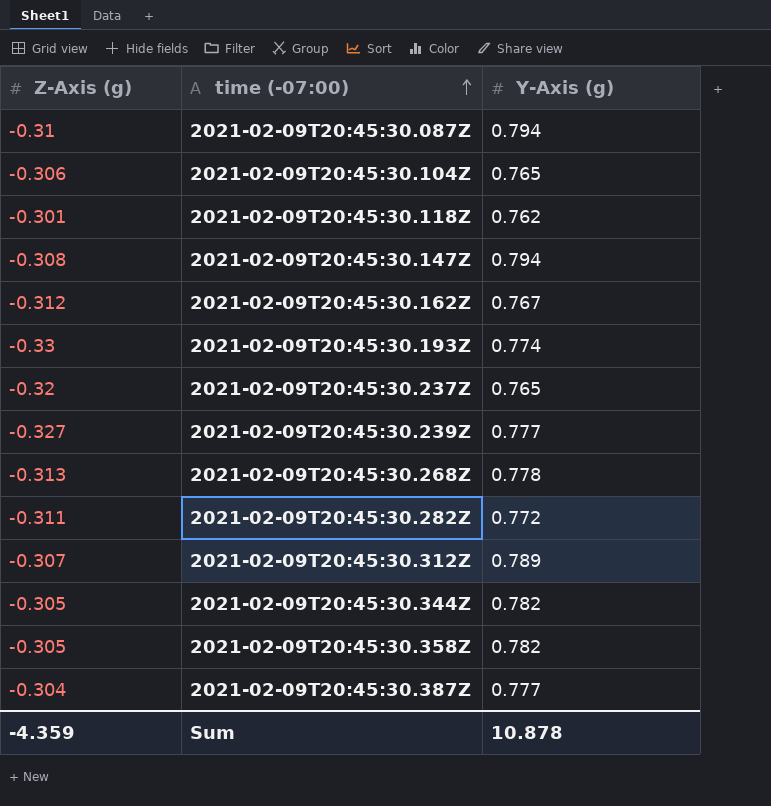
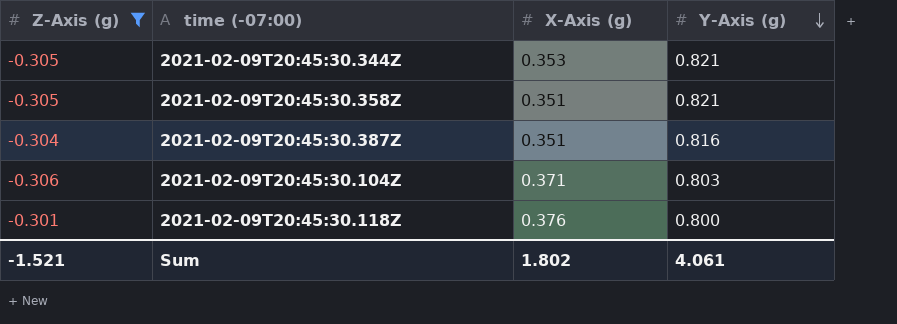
filter: none -> Z-Axis (g) >= -0.306
row order: time (-07:00) ascending -> Y-Axis (g) descending
column X-Axis (g) | position: none -> 3
2021-02-09T20:45:30.344Z | Y-Axis (g): 0.782 -> 0.821
2021-02-09T20:45:30.358Z | Y-Axis (g): 0.782 -> 0.821
2021-02-09T20:45:30.387Z | Y-Axis (g): 0.777 -> 0.816
2021-02-09T20:45:30.104Z | Y-Axis (g): 0.765 -> 0.803
2021-02-09T20:45:30.118Z | Y-Axis (g): 0.762 -> 0.800
Sum | Z-Axis (g): -4.359 -> -1.521
Sum | Y-Axis (g): 10.878 -> 4.061

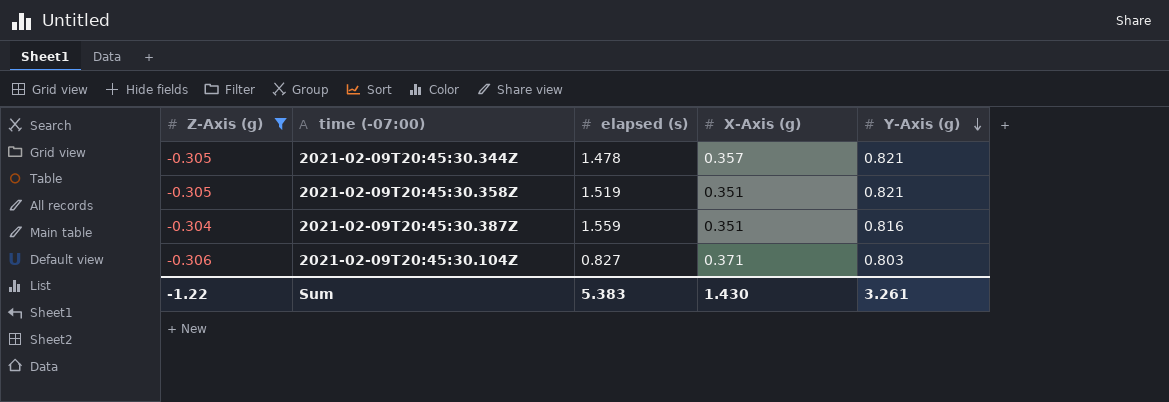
column elapsed (s) | position: none -> 3
row 2021-02-09T20:45:30.118Z: -0.301 | 0.376 | 0.800 -> none
2021-02-09T20:45:30.344Z | X-Axis (g): 0.353 -> 0.357
Sum | Z-Axis (g): -1.521 -> -1.22
Sum | X-Axis (g): 1.802 -> 1.430
Sum | Y-Axis (g): 4.061 -> 3.261

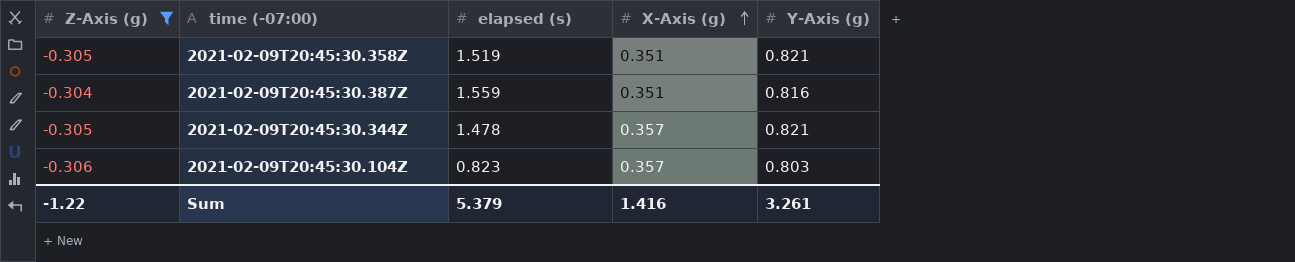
row order: Y-Axis (g) descending -> X-Axis (g) ascending
2021-02-09T20:45:30.104Z | elapsed (s): 0.827 -> 0.823
2021-02-09T20:45:30.104Z | X-Axis (g): 0.371 -> 0.357
Sum | elapsed (s): 5.383 -> 5.379
Sum | X-Axis (g): 1.430 -> 1.416

